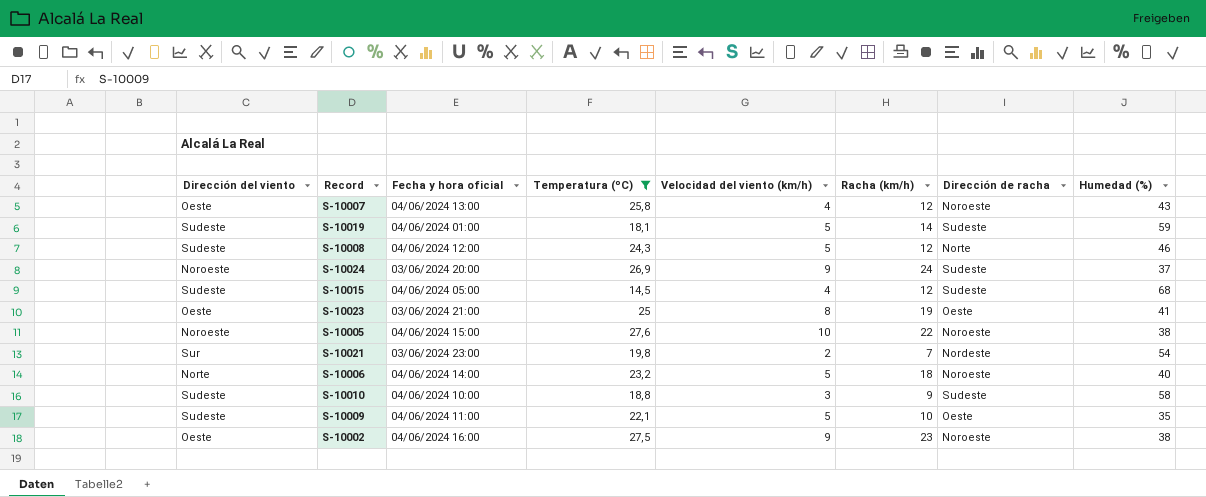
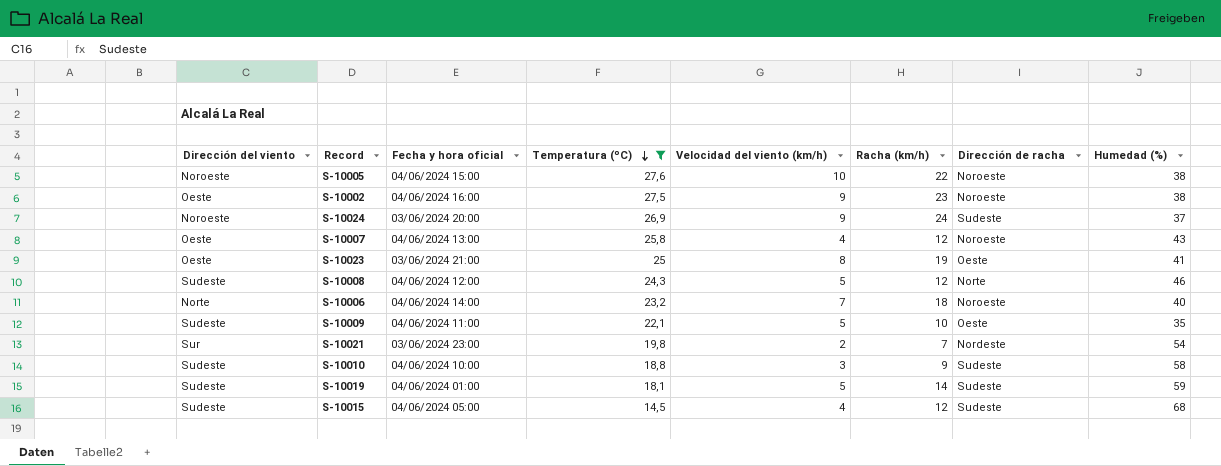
row order: none -> Temperatura (ºC) descending
S-10006 | Velocidad del viento (km/h): 5 -> 7

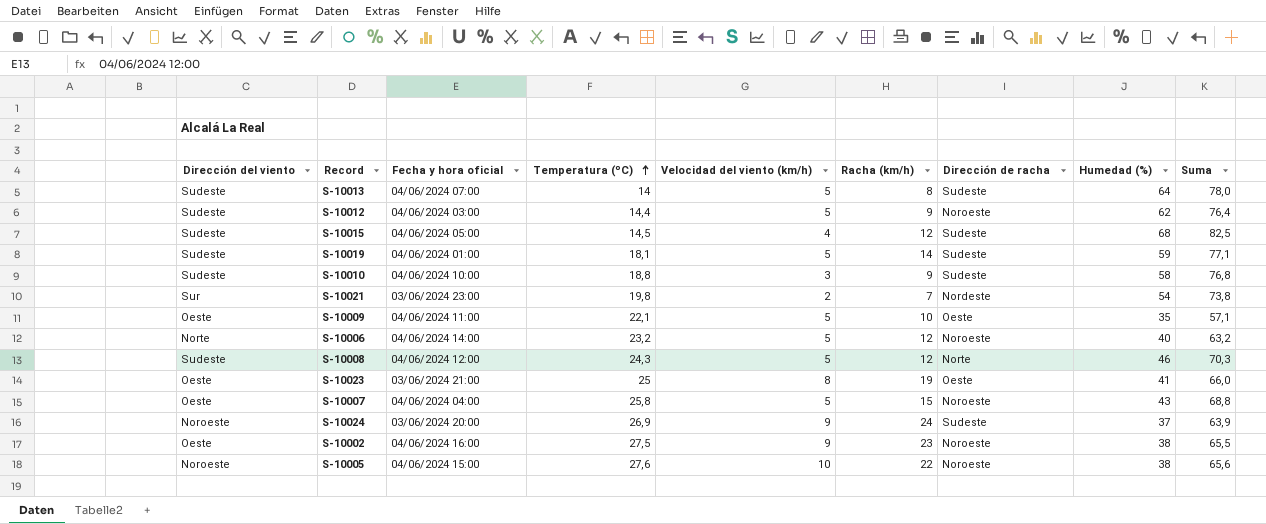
filter: Temperatura (ºC) >= 14,5 -> none
row order: Temperatura (ºC) descending -> Temperatura (ºC) ascending
column Suma | formula: none -> [Temperatura (ºC)] + [Humedad (%)]
S-10009 | Dirección del viento: Sudeste -> Oeste
S-10006 | Velocidad del viento (km/h): 7 -> 5
S-10006 | Racha (km/h): 18 -> 12
S-10007 | Fecha y hora oficial: 04/06/2024 13:00 -> 04/06/2024 04:00
S-10007 | Velocidad del viento (km/h): 4 -> 5
S-10007 | Racha (km/h): 12 -> 15

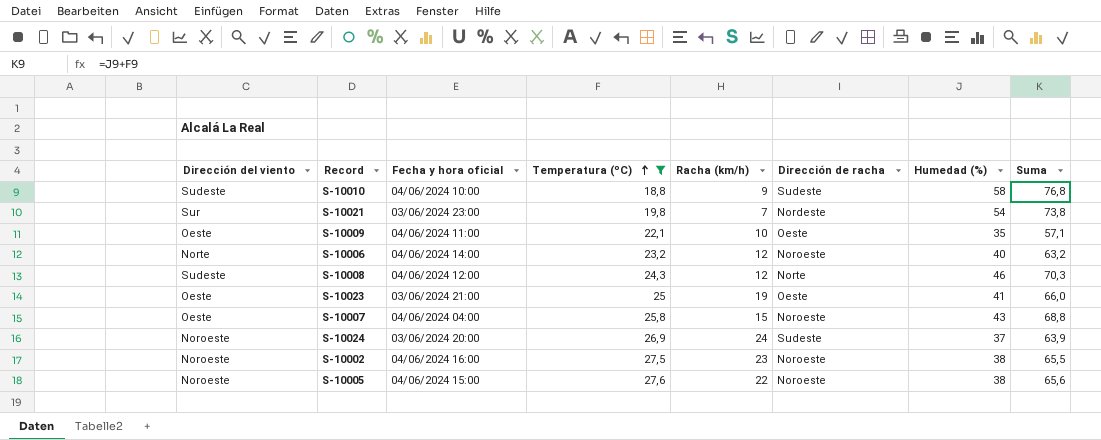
filter: none -> Temperatura (ºC) >= 18,8
column Velocidad del viento (km/h) | position: 5 -> none
S-10002 | Dirección del viento: Oeste -> Noroeste

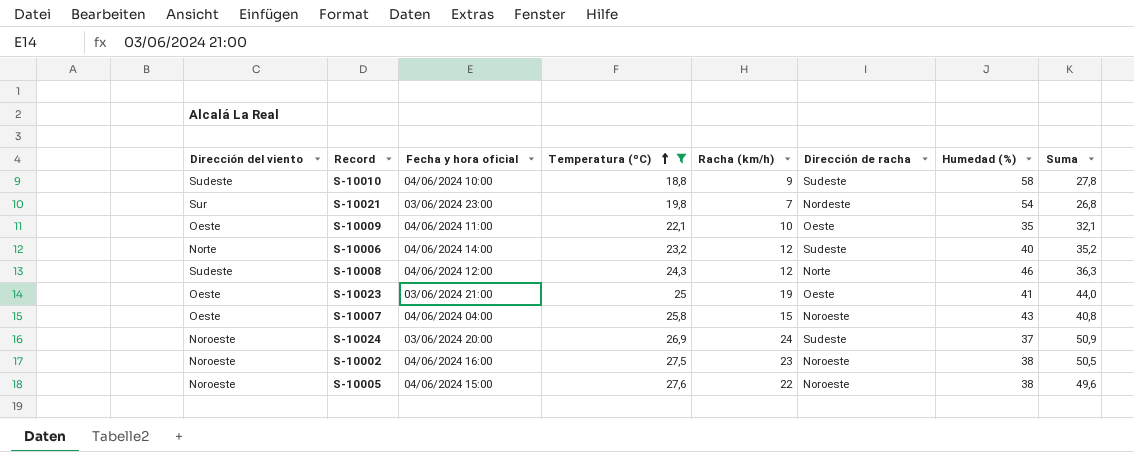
column Suma | formula: [Temperatura (ºC)] + [Humedad (%)] -> [Temperatura (ºC)] + [Racha (km/h)]
S-10006 | Dirección de racha: Noroeste -> Sudeste

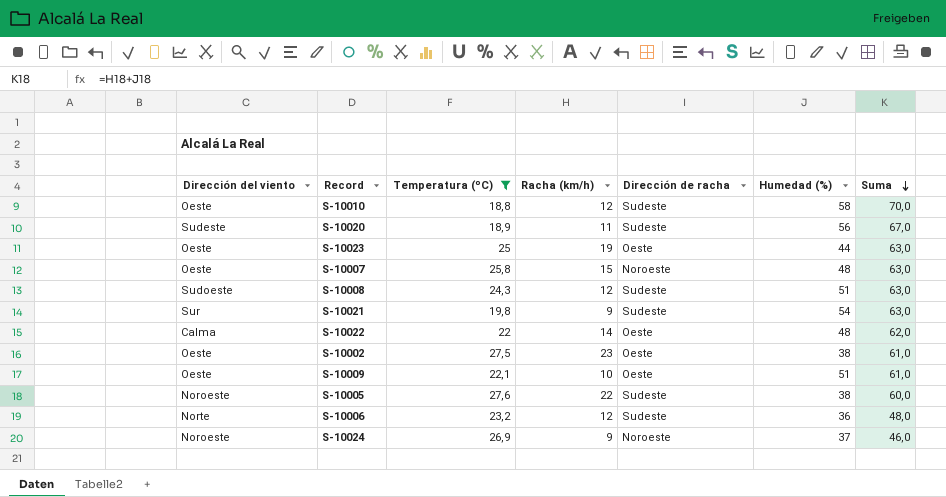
row order: Temperatura (ºC) ascending -> Suma descending
column Fecha y hora oficial | position: 3 -> none
column Suma | formula: [Temperatura (ºC)] + [Racha (km/h)] -> [Racha (km/h)] + [Humedad (%)]
S-10010 | Dirección del viento: Sudeste -> Oeste
S-10010 | Racha (km/h): 9 -> 12
row S-10020: none -> Sudeste | 18,9 | 11 | Sudeste | 56 | 67,0
S-10023 | Humedad (%): 41 -> 44
S-10007 | Humedad (%): 43 -> 48
S-10008 | Dirección del viento: Sudeste -> Sudoeste
S-10008 | Dirección de racha: Norte -> Sudeste
S-10008 | Humedad (%): 46 -> 51
S-10021 | Racha (km/h): 7 -> 9
S-10021 | Dirección de racha: Nordeste -> Sudeste
row S-10022: none -> Calma | 22 | 14 | Oeste | 48 | 62,0
S-10002 | Dirección del viento: Noroeste -> Oeste
S-10002 | Dirección de racha: Noroeste -> Oeste
S-10009 | Humedad (%): 35 -> 51
S-10005 | Dirección de racha: Noroeste -> Sudeste
S-10006 | Humedad (%): 40 -> 36
S-10024 | Racha (km/h): 24 -> 9
S-10024 | Dirección de racha: Sudeste -> Noroeste

